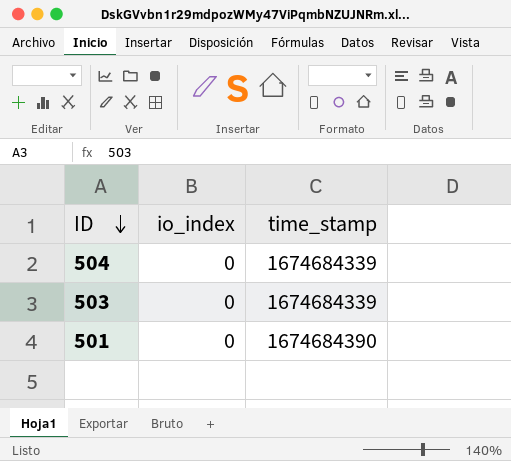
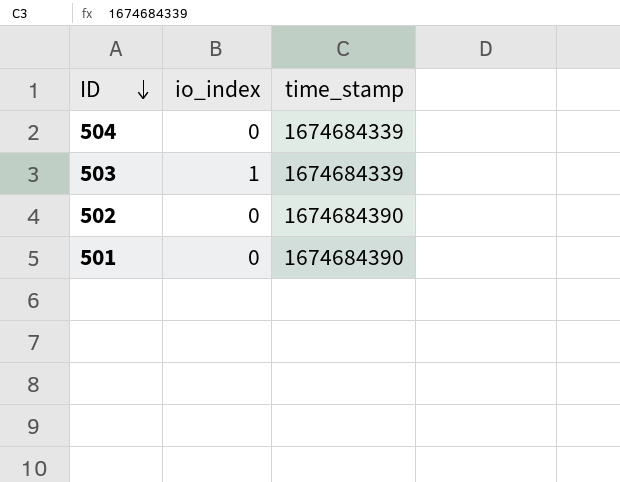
503 | io_index: 0 -> 1
row 502: none -> 0 | 1674684390

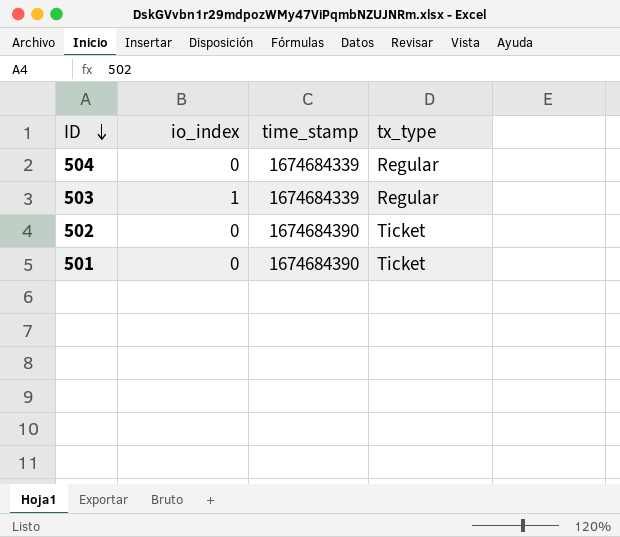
column tx_type | position: none -> 4

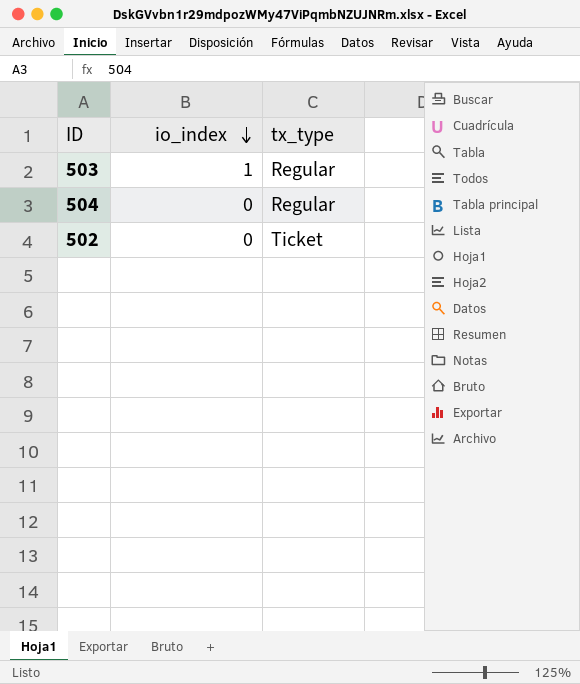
row order: ID descending -> io_index descending
column time_stamp | position: 3 -> none
row 501: 0 | 1674684390 | Ticket -> none

